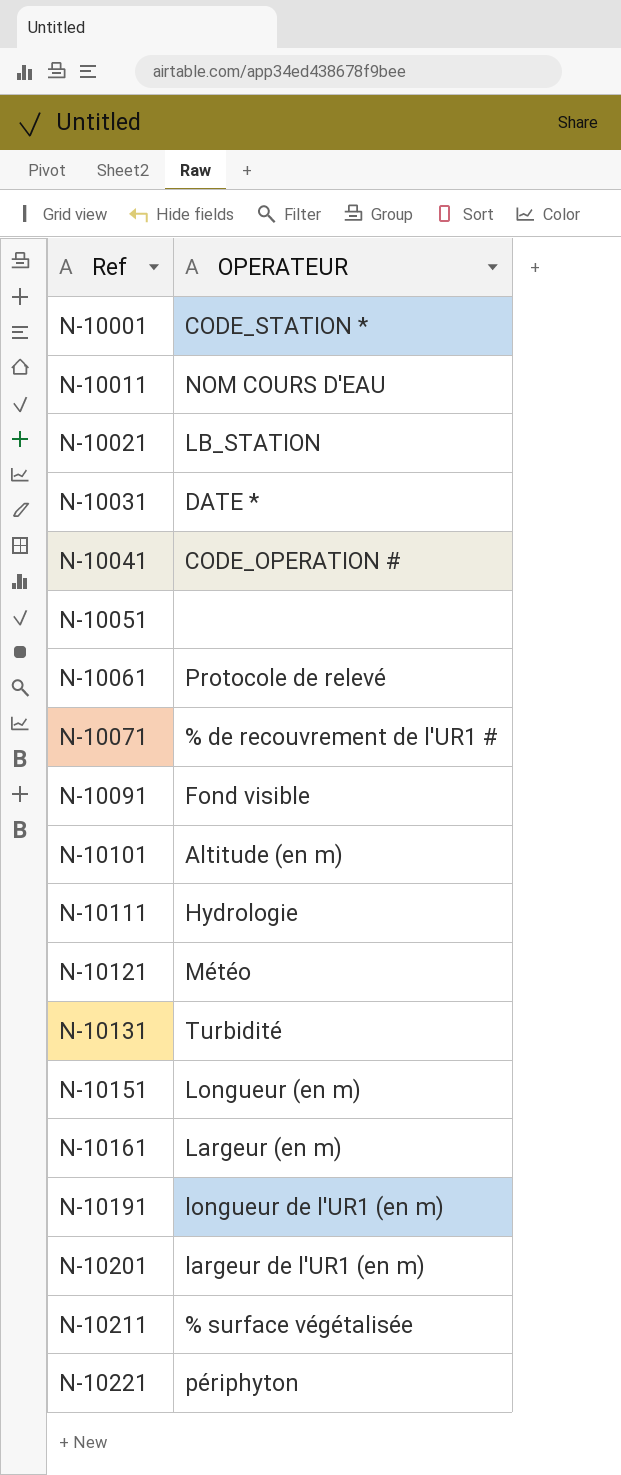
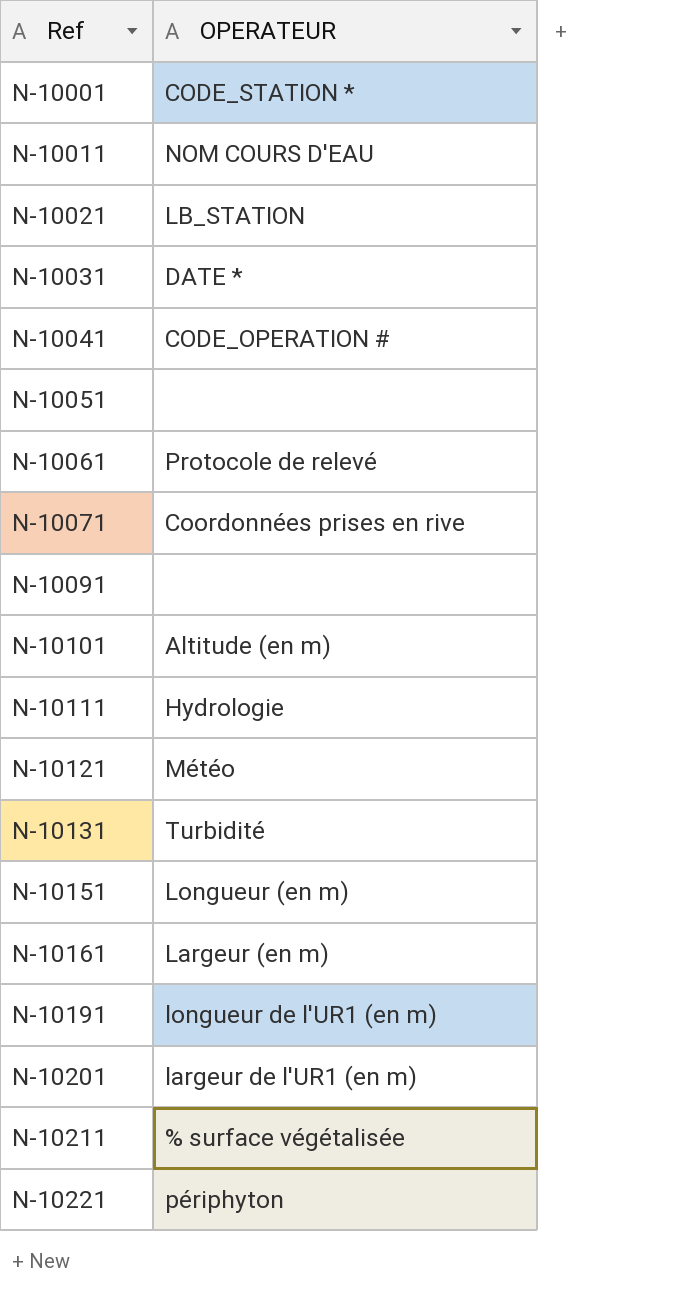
N-10071 | OPERATEUR: % de recouvrement de l'UR1 # -> Coordonnées prises en rive
N-10091 | OPERATEUR: Fond visible -> none

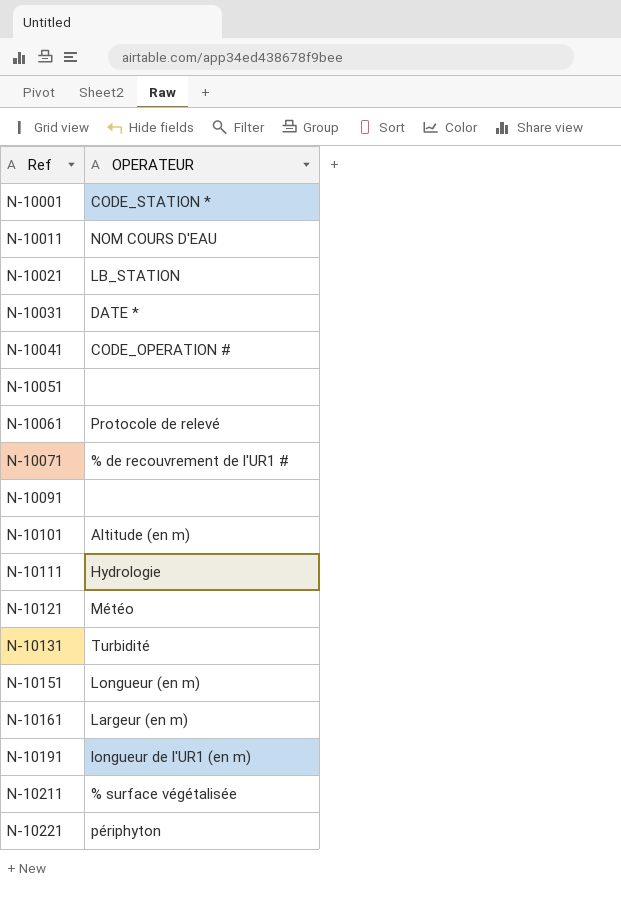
row N-10201: largeur de l'UR1 (en m) -> none
N-10071 | OPERATEUR: Coordonnées prises en rive -> % de recouvrement de l'UR1 #

